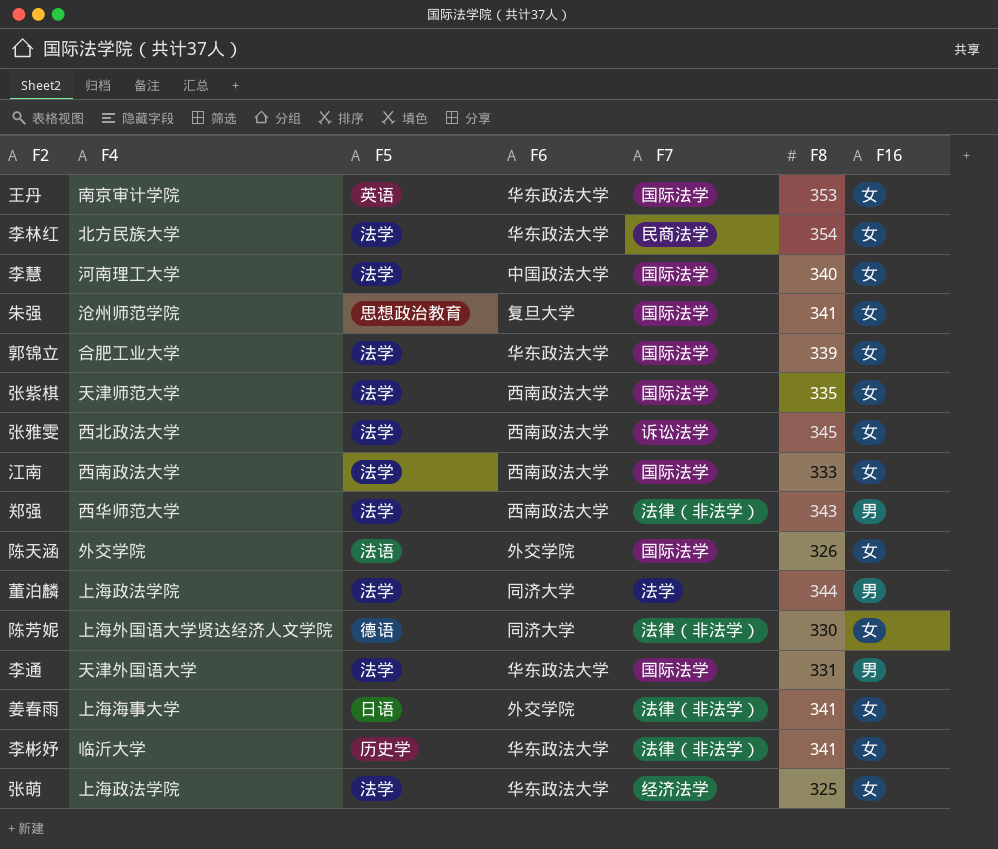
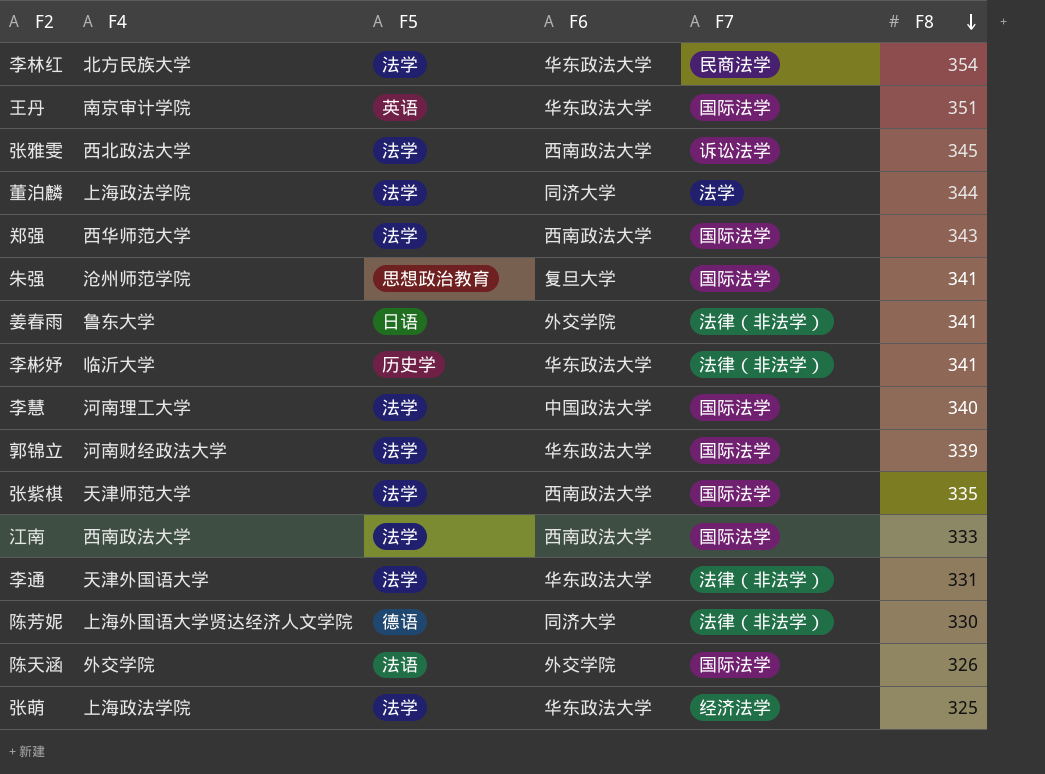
row order: none -> F8 descending
column F16 | position: 7 -> none
王丹 | F8: 353 -> 351
郑强 | F7: 法律（非法学） -> 国际法学
姜春雨 | F4: 上海海事大学 -> 鲁东大学
郭锦立 | F4: 合肥工业大学 -> 河南财经政法大学
李通 | F7: 国际法学 -> 法律（非法学）

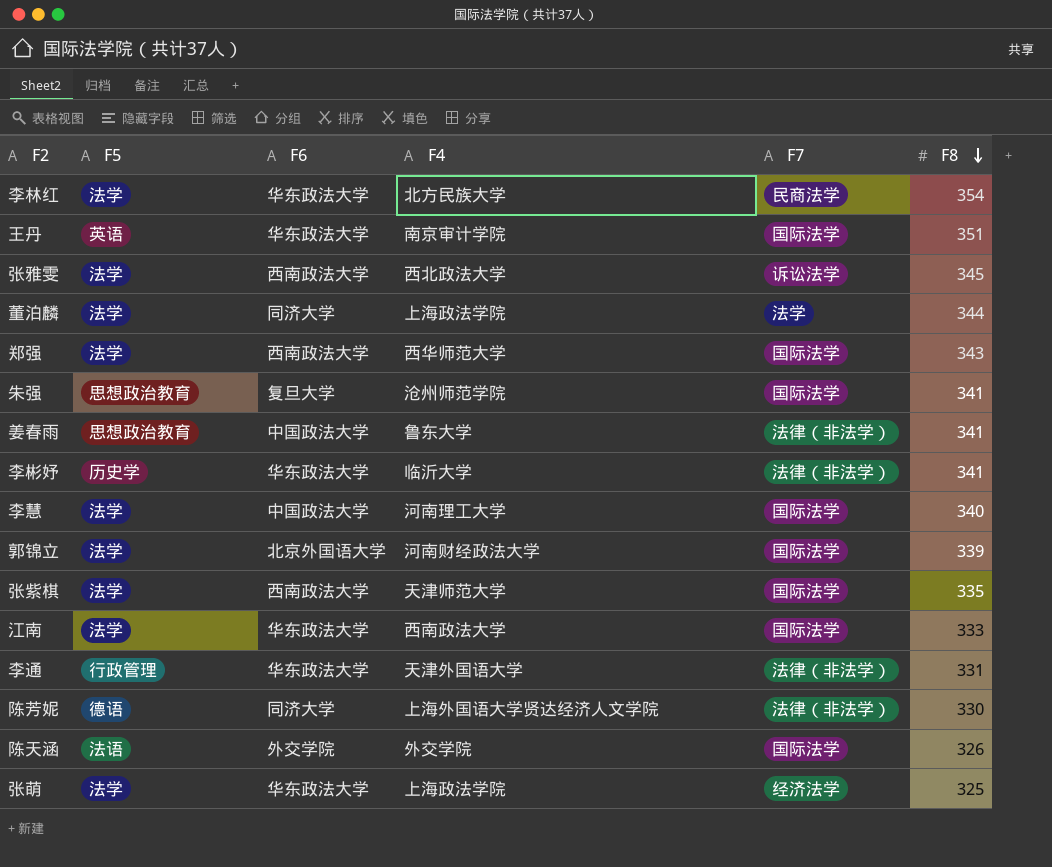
column F4 | position: 2 -> 4
姜春雨 | F5: 日语 -> 思想政治教育
姜春雨 | F6: 外交学院 -> 中国政法大学
郭锦立 | F6: 华东政法大学 -> 北京外国语大学
江南 | F6: 西南政法大学 -> 华东政法大学
李通 | F5: 法学 -> 行政管理

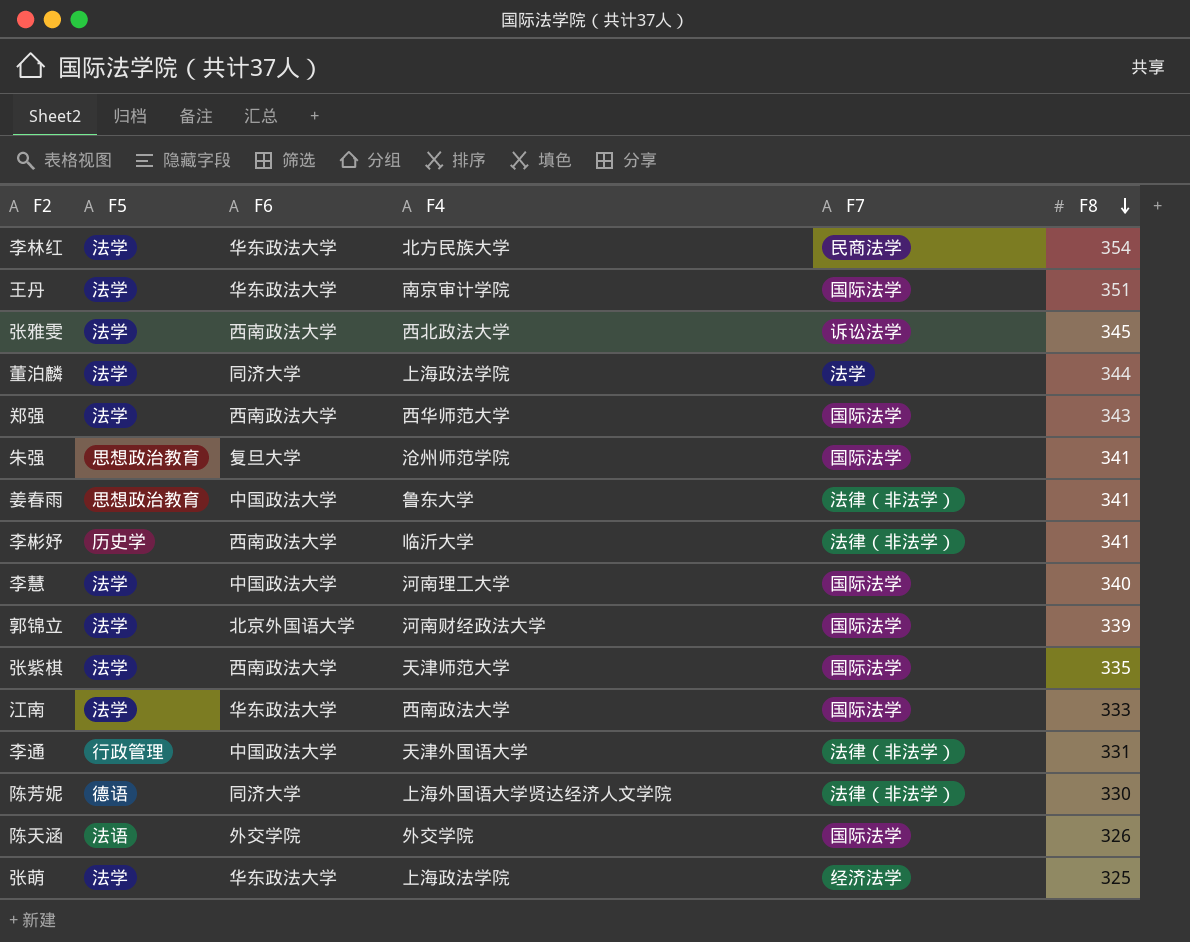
王丹 | F5: 英语 -> 法学
李彬妤 | F6: 华东政法大学 -> 西南政法大学
李通 | F6: 华东政法大学 -> 中国政法大学

